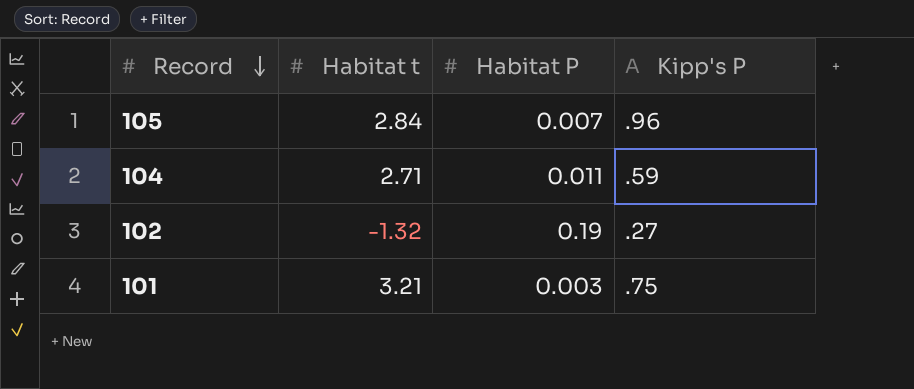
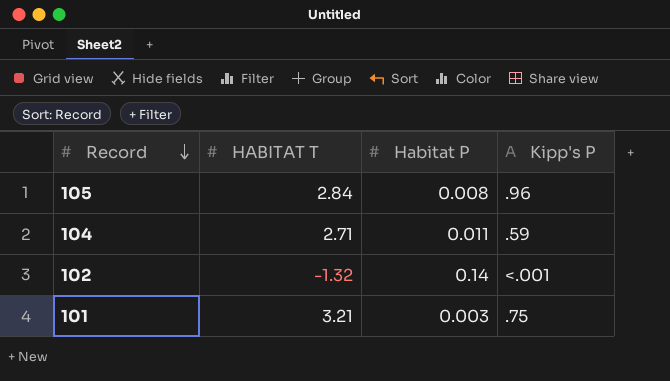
column name: Habitat t -> HABITAT T
105 | Habitat P: 0.007 -> 0.008
102 | Habitat P: 0.19 -> 0.14
102 | Kipp's P: .27 -> <.001

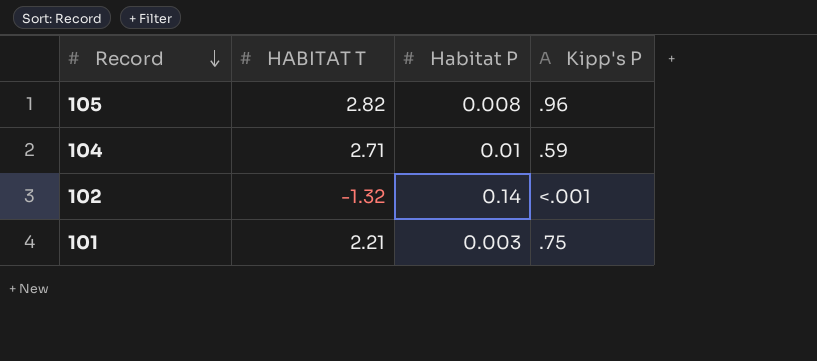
105 | HABITAT T: 2.84 -> 2.82
104 | Habitat P: 0.011 -> 0.01
101 | HABITAT T: 3.21 -> 2.21

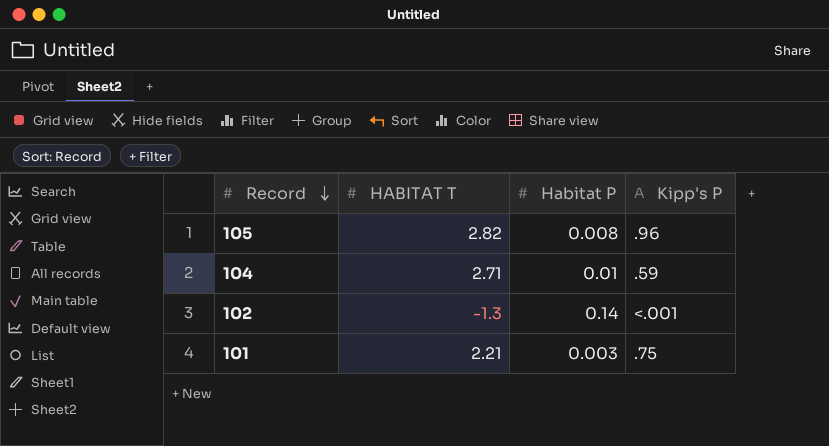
102 | HABITAT T: -1.32 -> -1.3

